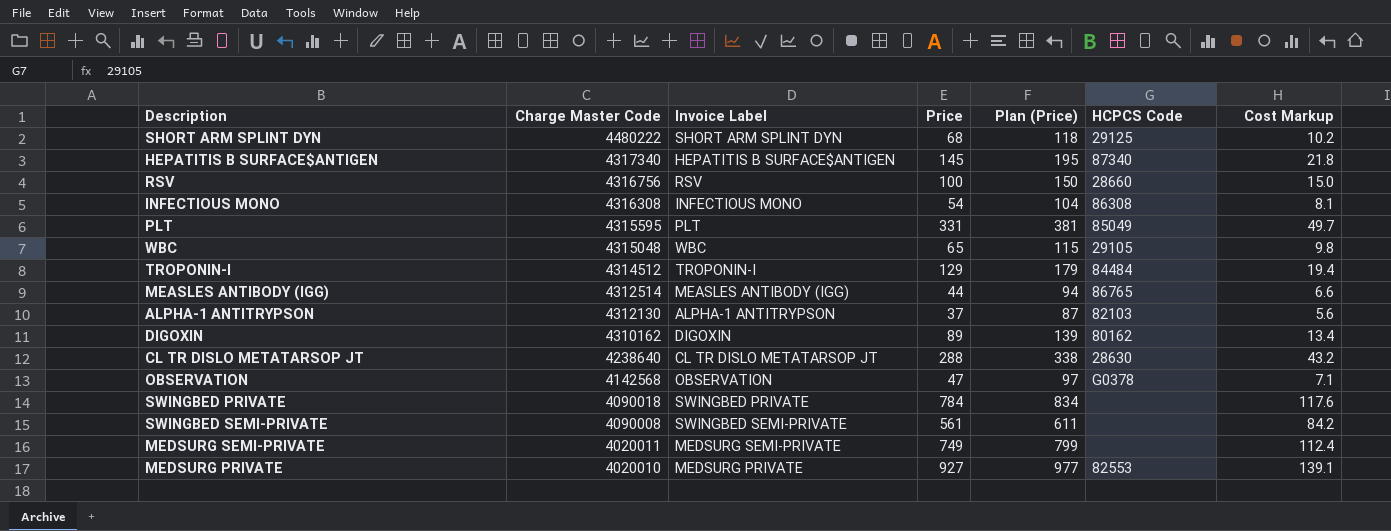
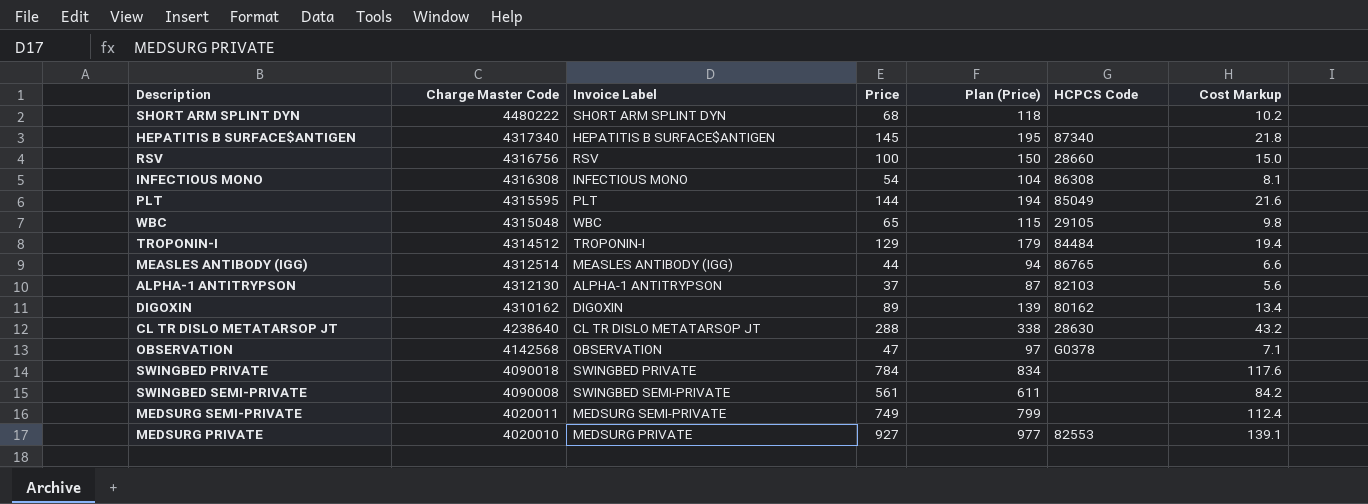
SHORT ARM SPLINT DYN | HCPCS Code: 29125 -> none
PLT | Price: 331 -> 144
PLT | Plan (Price): 381 -> 194
PLT | Cost Markup: 49.7 -> 21.6

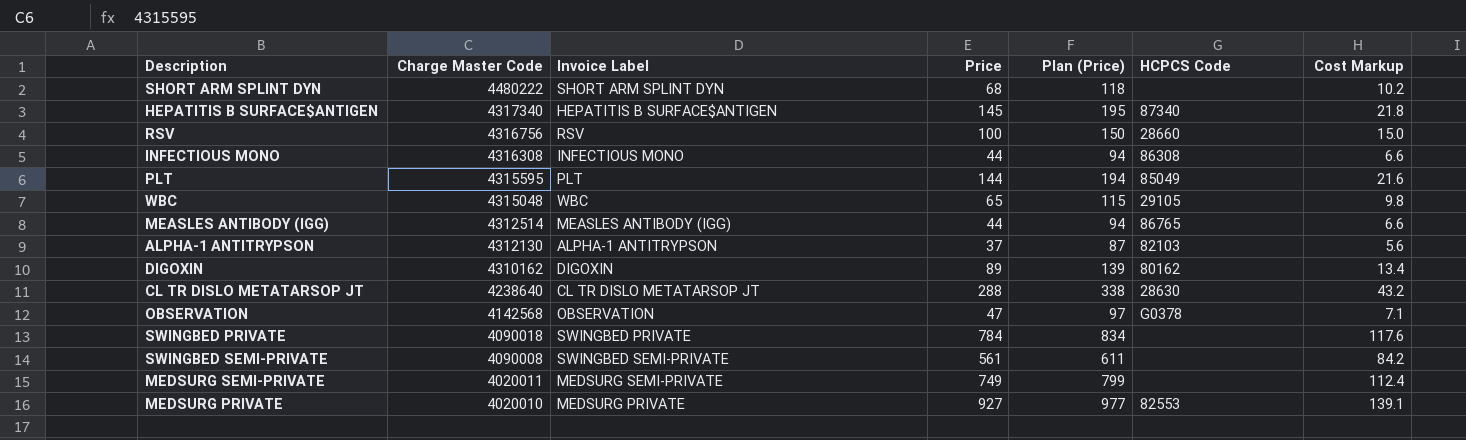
row TROPONIN-I: 4314512 | TROPONIN-I | 129 | 179 | 84484 | 19.4 -> none
INFECTIOUS MONO | Price: 54 -> 44
INFECTIOUS MONO | Plan (Price): 104 -> 94
INFECTIOUS MONO | Cost Markup: 8.1 -> 6.6

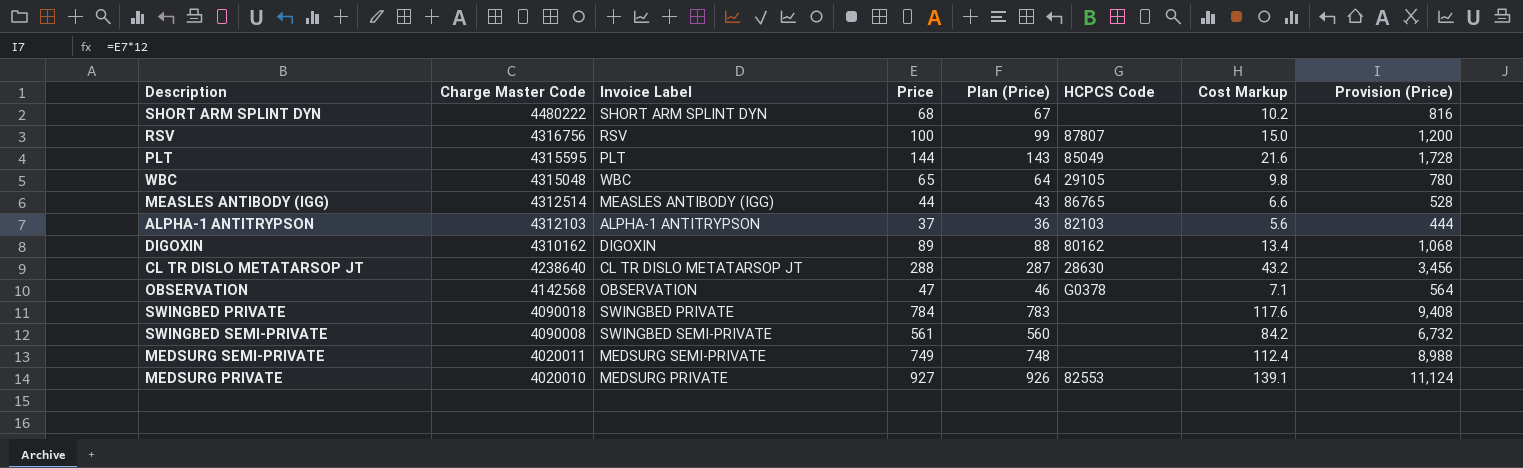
column Plan (Price) | formula: [Price] + 50 -> [Price] - 1
column Provision (Price) | formula: none -> [Price] * 12
row HEPATITIS B SURFACE$ANTIGEN: 4317340 | HEPATITIS B SURFACE$ANTIGEN | 145 | 195 | 87340 | 21.8 -> none
row INFECTIOUS MONO: 4316308 | INFECTIOUS MONO | 44 | 94 | 86308 | 6.6 -> none
RSV | HCPCS Code: 28660 -> 87807
ALPHA-1 ANTITRYPSON | Charge Master Code: 4312130 -> 4312103

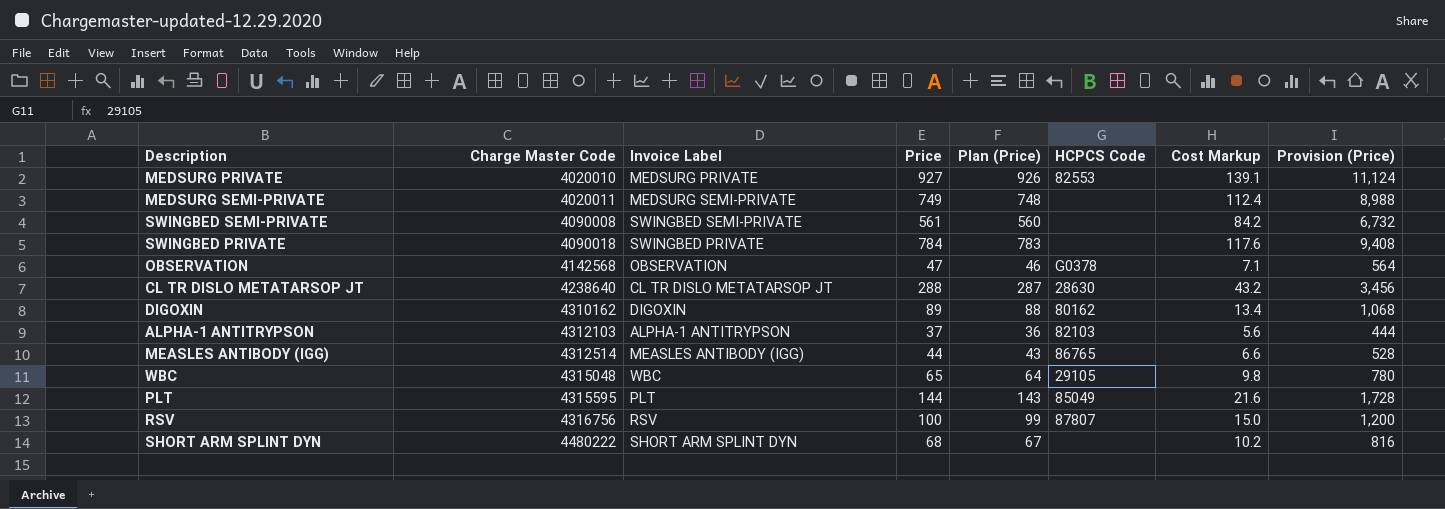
row order: Charge Master Code descending -> Charge Master Code ascending

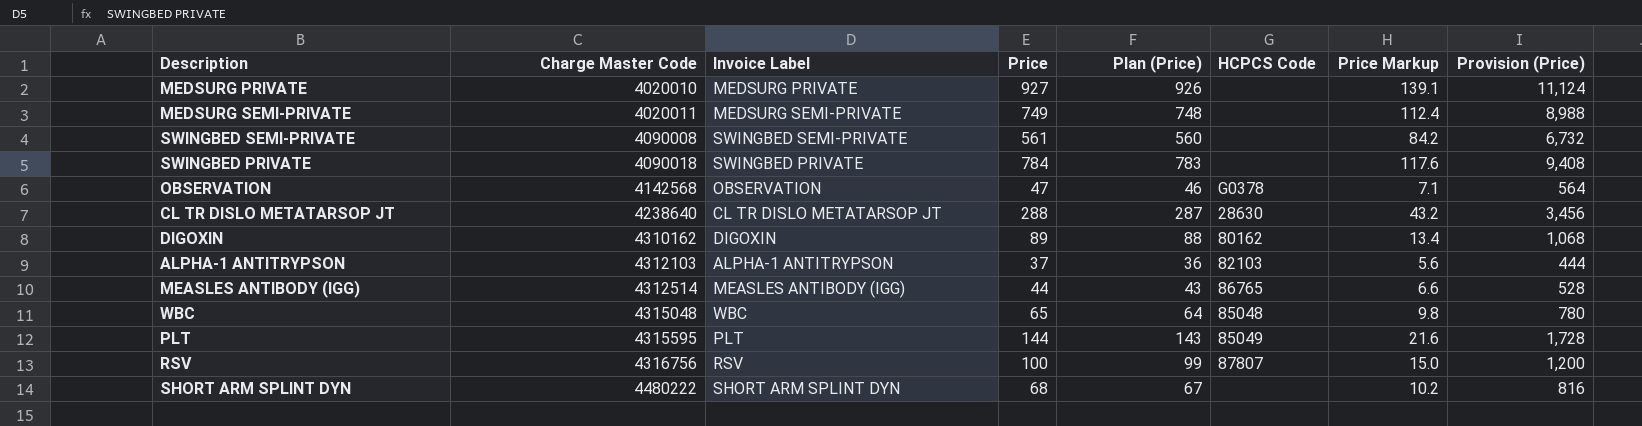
column name: Cost Markup -> Price Markup
MEDSURG PRIVATE | HCPCS Code: 82553 -> none
WBC | HCPCS Code: 29105 -> 85048

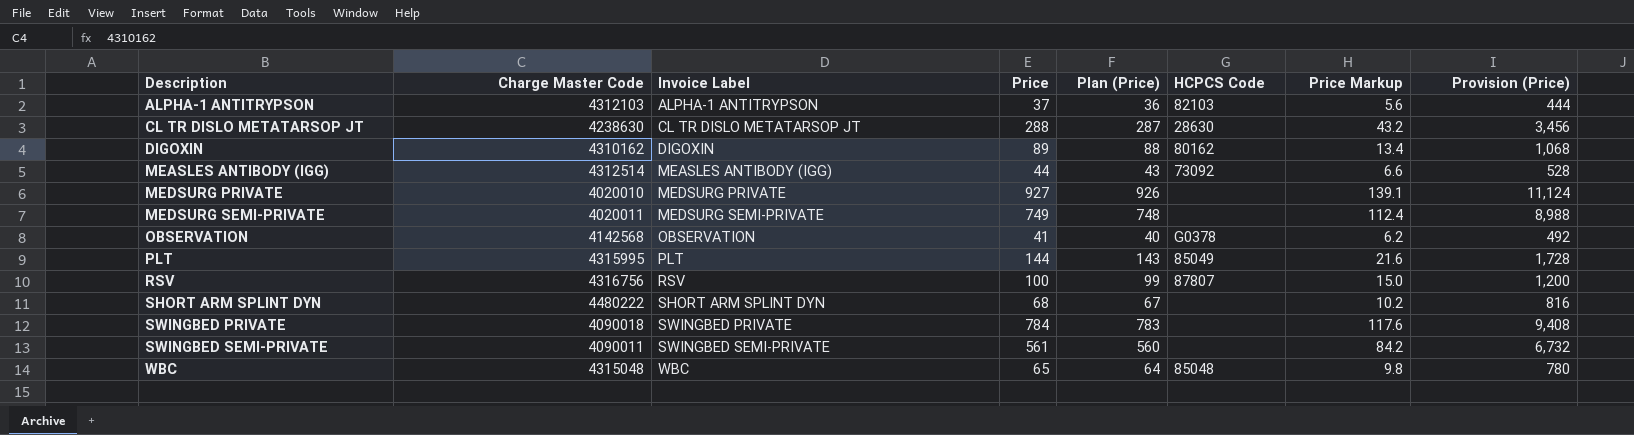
row order: Charge Master Code ascending -> Description ascending
CL TR DISLO METATARSOP JT | Charge Master Code: 4238640 -> 4238630
MEASLES ANTIBODY (IGG) | HCPCS Code: 86765 -> 73092
OBSERVATION | Price: 47 -> 41
OBSERVATION | Plan (Price): 46 -> 40
OBSERVATION | Price Markup: 7.1 -> 6.2
OBSERVATION | Provision (Price): 564 -> 492
PLT | Charge Master Code: 4315595 -> 4315995
SWINGBED SEMI-PRIVATE | Charge Master Code: 4090008 -> 4090011

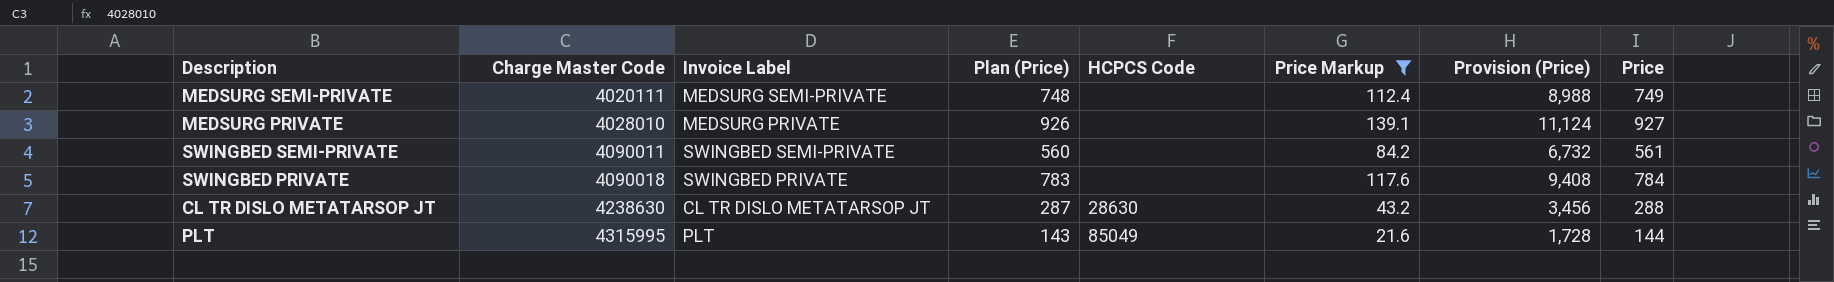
filter: none -> Price Markup >= 21.6
row order: Description ascending -> Charge Master Code ascending
column Price | position: 4 -> 8
MEDSURG SEMI-PRIVATE | Charge Master Code: 4020011 -> 4020111
MEDSURG PRIVATE | Charge Master Code: 4020010 -> 4028010

